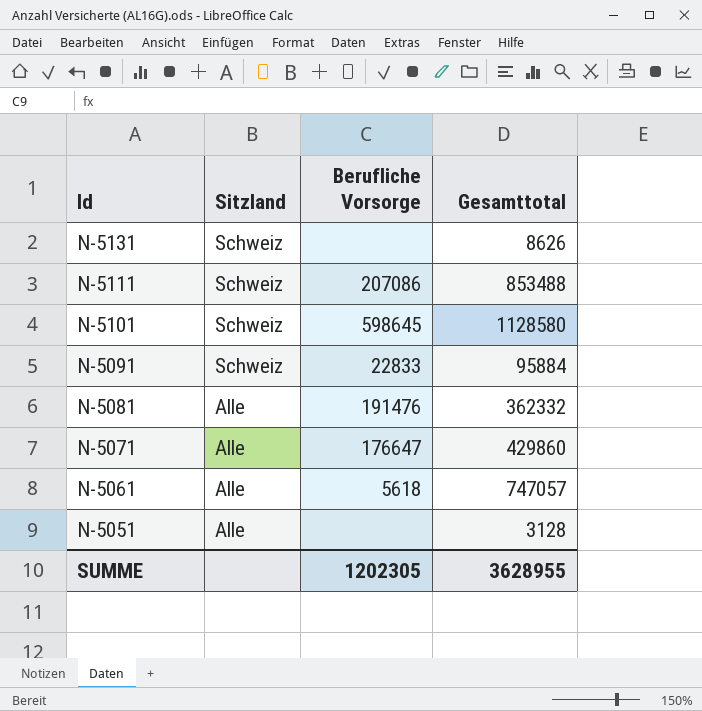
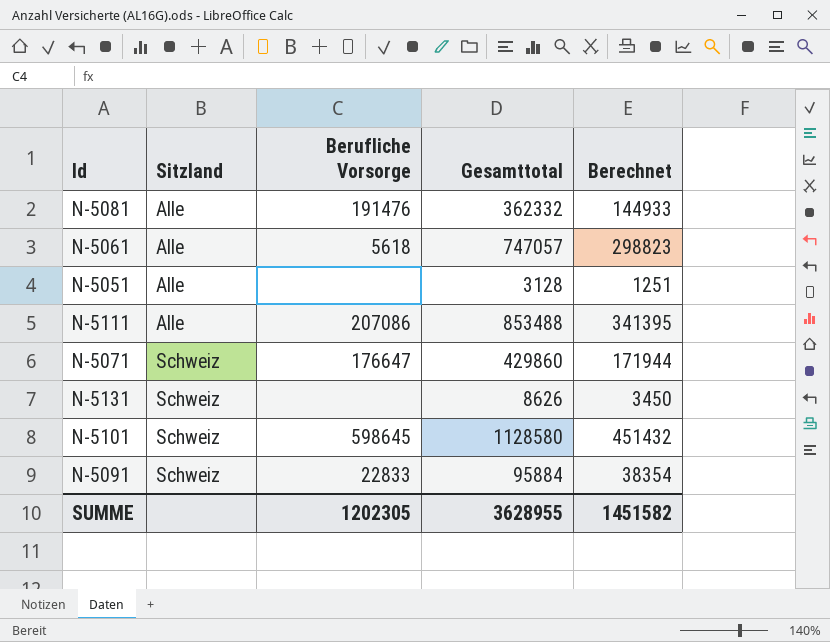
row order: Id descending -> Sitzland ascending
column Berechnet | formula: none -> [Gesamttotal] * 0,4
N-5111 | Sitzland: Schweiz -> Alle
N-5071 | Sitzland: Alle -> Schweiz

